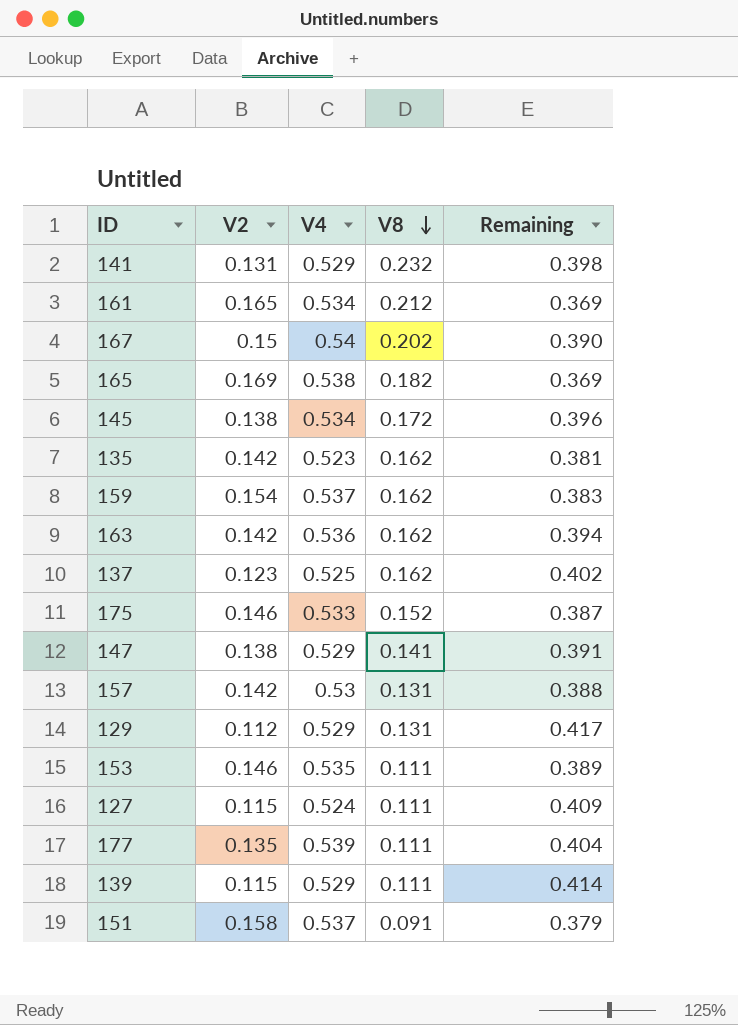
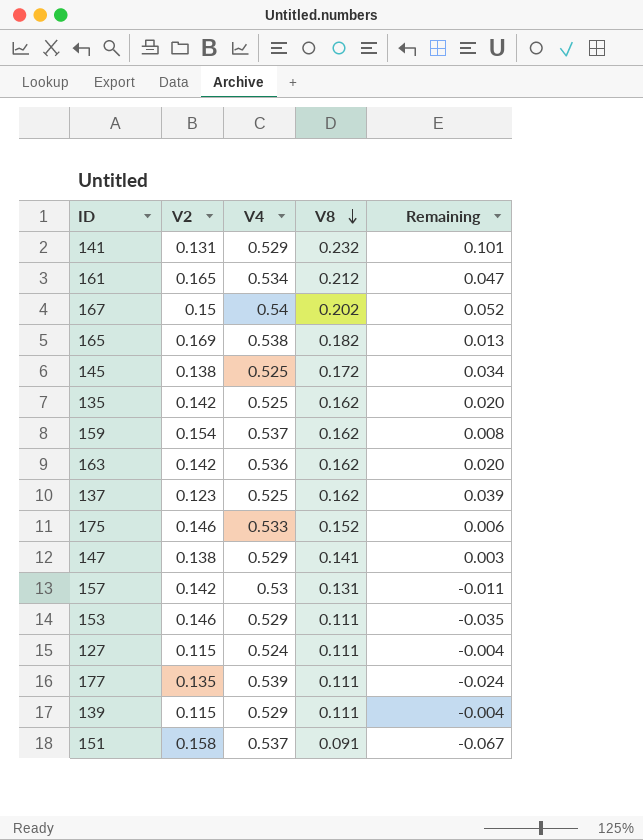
column Remaining | formula: [V4] - [V2] -> [V8] - [V2]
row 129: 0.112 | 0.529 | 0.131 | 0.417 -> none
145 | V4: 0.534 -> 0.525
135 | V4: 0.523 -> 0.525
153 | V4: 0.535 -> 0.529

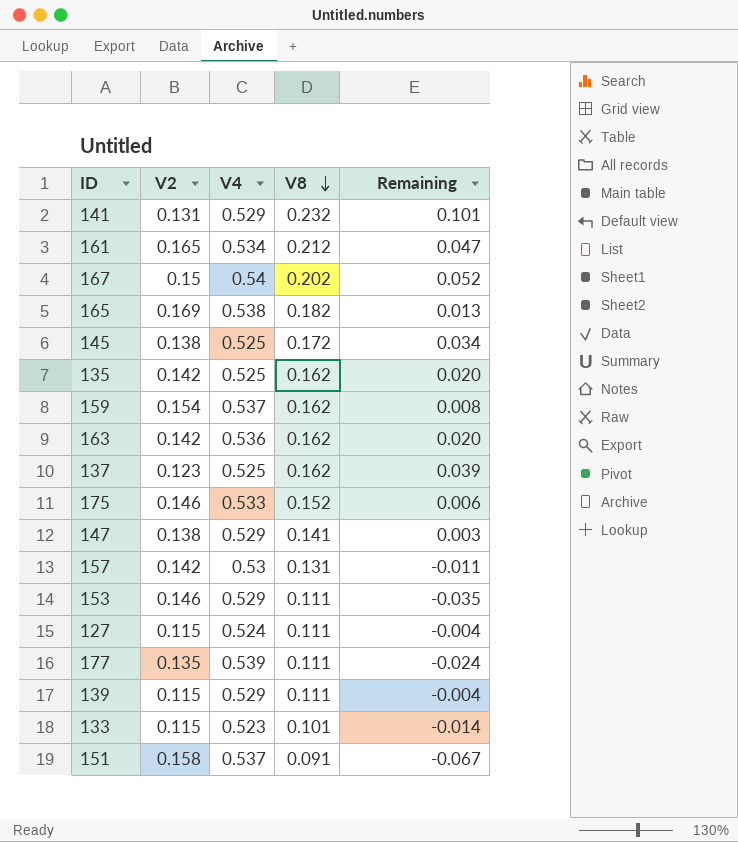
row 133: none -> 0.115 | 0.523 | 0.101 | -0.014

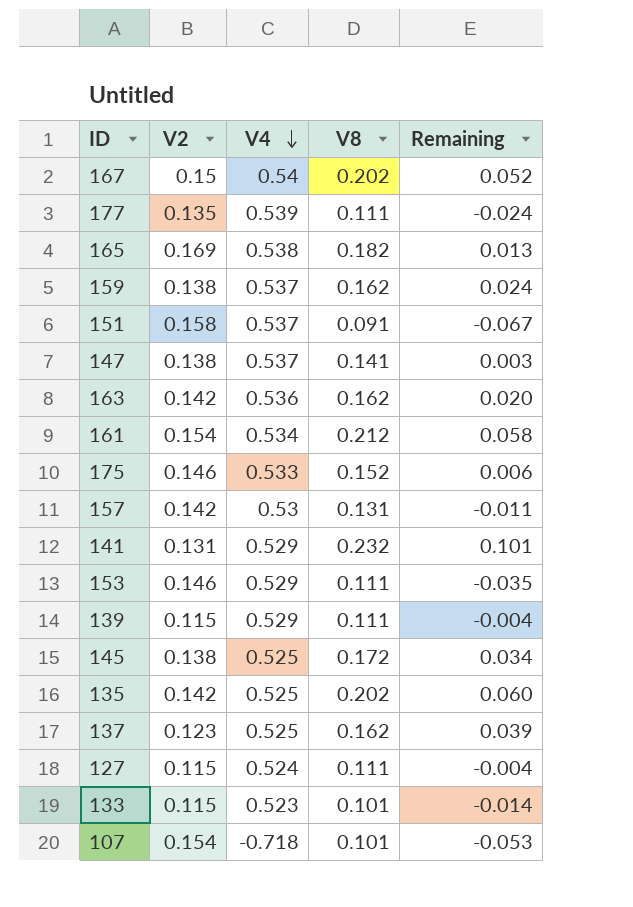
row order: V8 descending -> V4 descending
159 | V2: 0.154 -> 0.138
159 | Remaining: 0.008 -> 0.024
147 | V4: 0.529 -> 0.537
161 | V2: 0.165 -> 0.154
161 | Remaining: 0.047 -> 0.058
135 | V8: 0.162 -> 0.202
135 | Remaining: 0.020 -> 0.060
row 107: none -> 0.154 | -0.718 | 0.101 | -0.053

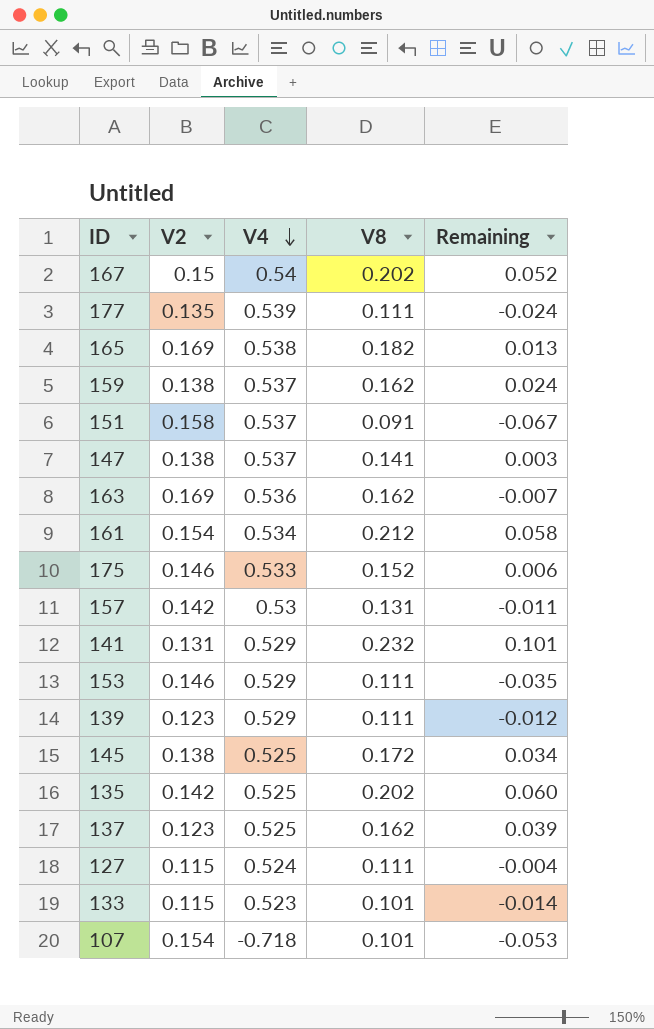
163 | V2: 0.142 -> 0.169
163 | Remaining: 0.020 -> -0.007
139 | V2: 0.115 -> 0.123
139 | Remaining: -0.004 -> -0.012

